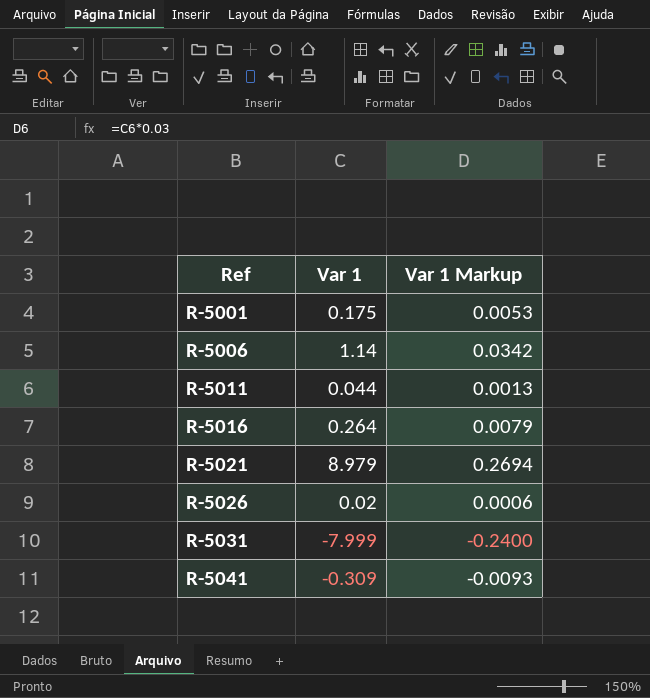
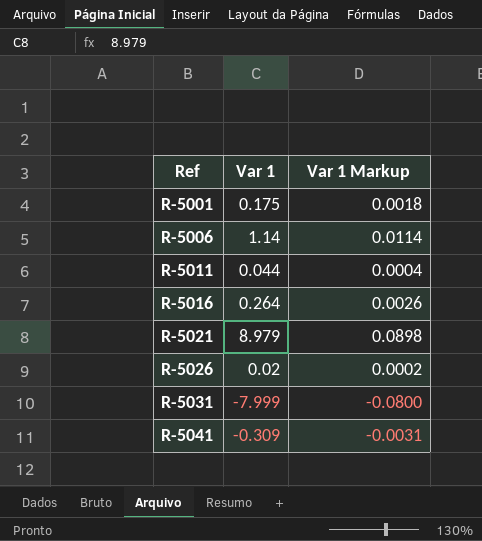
column Var 1 Markup | formula: [Var 1] * 0.03 -> [Var 1] * 0.01

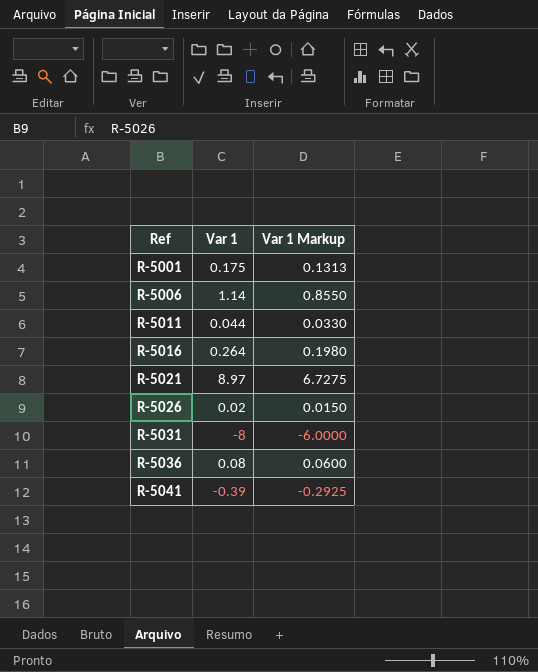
column Var 1 Markup | formula: [Var 1] * 0.01 -> [Var 1] * 0.75
R-5021 | Var 1: 8.979 -> 8.97
R-5031 | Var 1: -7.999 -> -8
row R-5036: none -> 0.08 | 0.0600
R-5041 | Var 1: -0.309 -> -0.39

